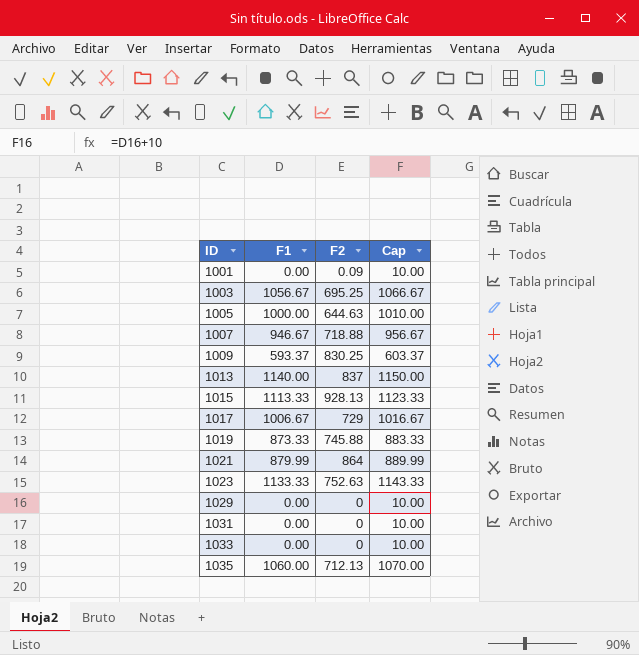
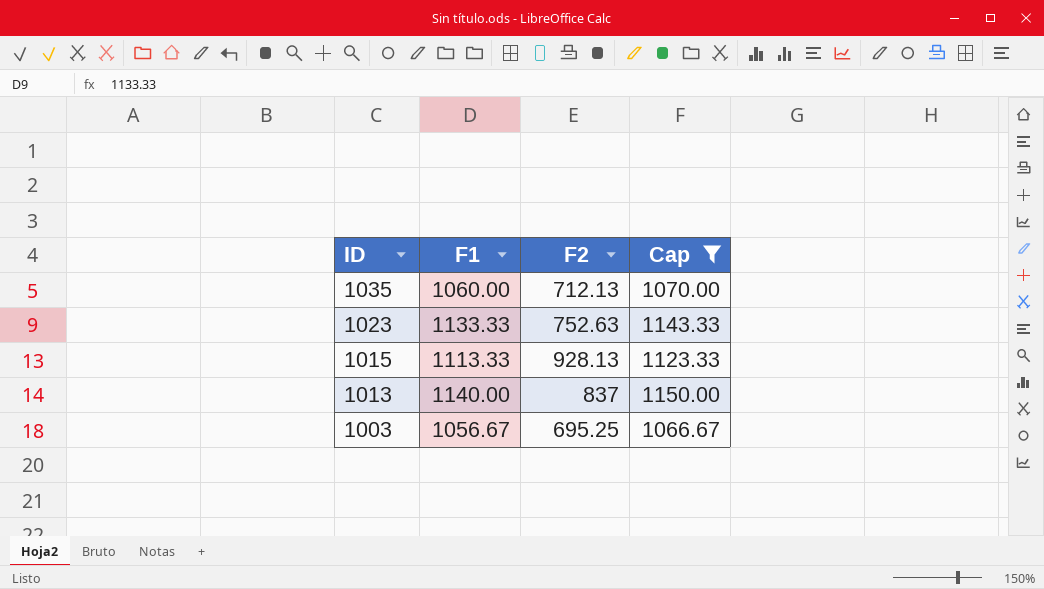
filter: none -> Cap >= 1066.67
row order: ID ascending -> ID descending

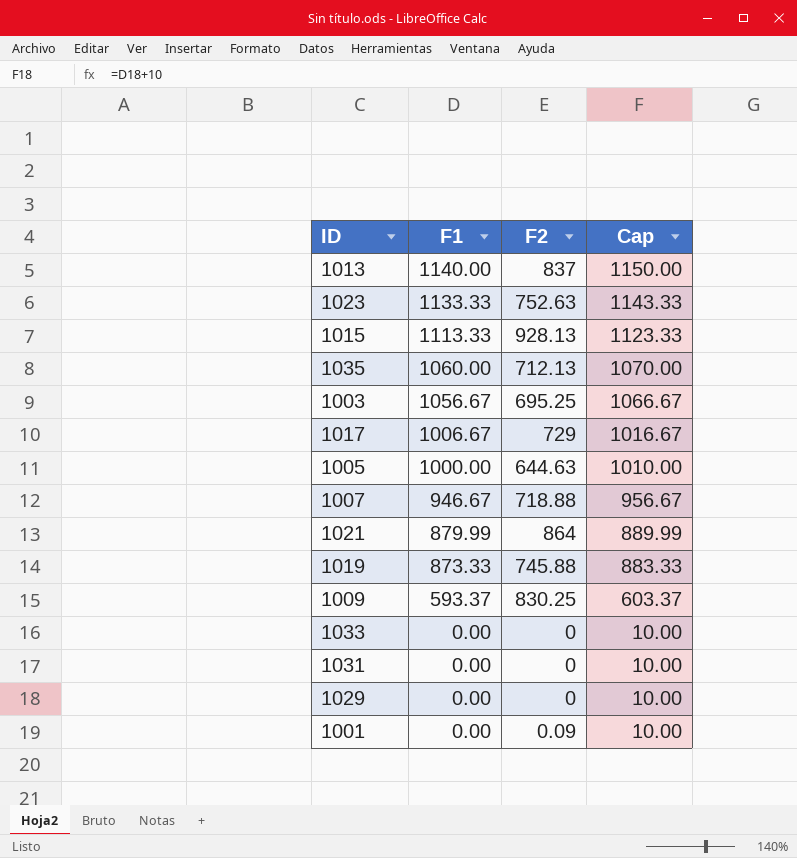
filter: Cap >= 1066.67 -> none
row order: ID descending -> F1 descending

